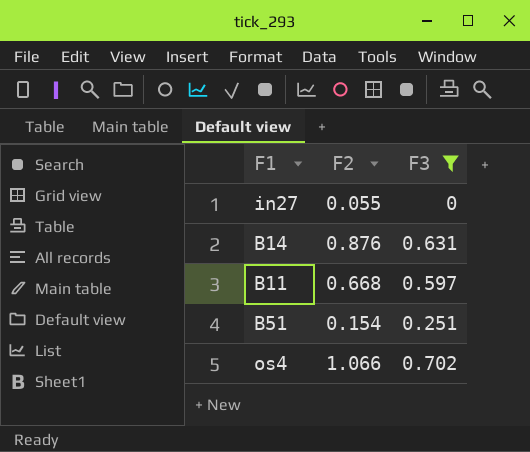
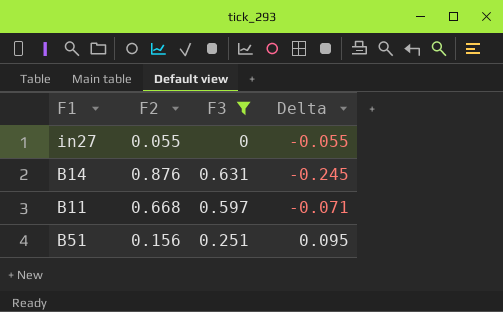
column Delta | formula: none -> [F3] - [F2]
row os4: 1.066 | 0.702 -> none
B51 | F2: 0.154 -> 0.156

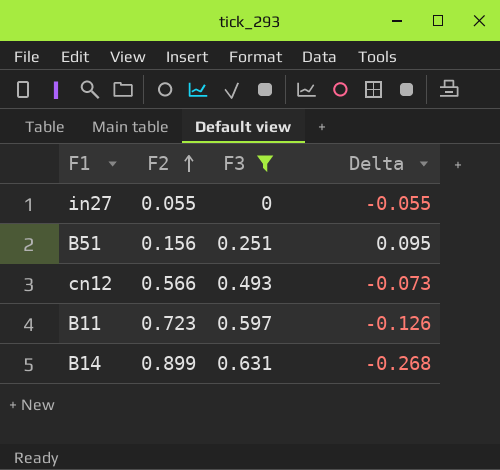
row order: none -> F2 ascending
row cn12: none -> 0.566 | 0.493 | -0.073
B11 | F2: 0.668 -> 0.723
B11 | Delta: -0.071 -> -0.126
B14 | F2: 0.876 -> 0.899
B14 | Delta: -0.245 -> -0.268

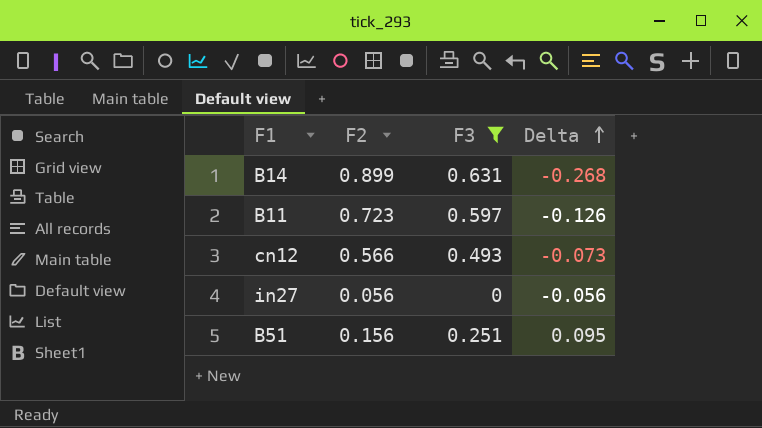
row order: F2 ascending -> Delta ascending
in27 | F2: 0.055 -> 0.056
in27 | Delta: -0.055 -> -0.056

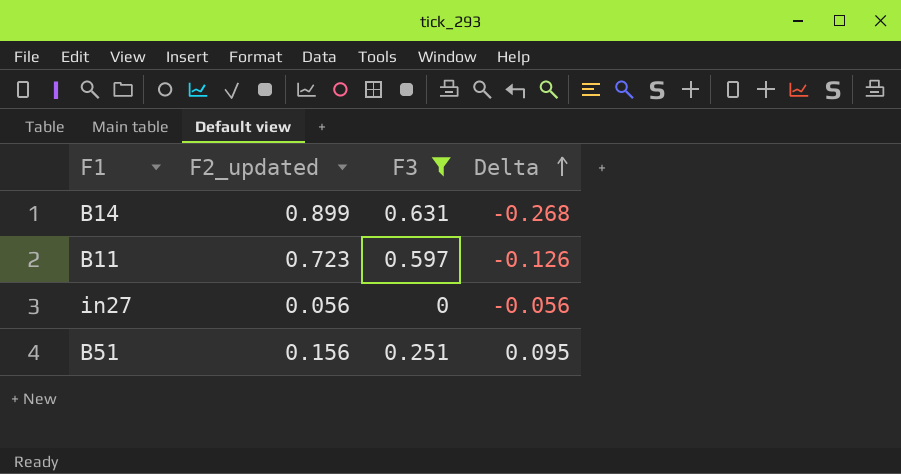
column name: F2 -> F2_updated
row cn12: 0.566 | 0.493 | -0.073 -> none

